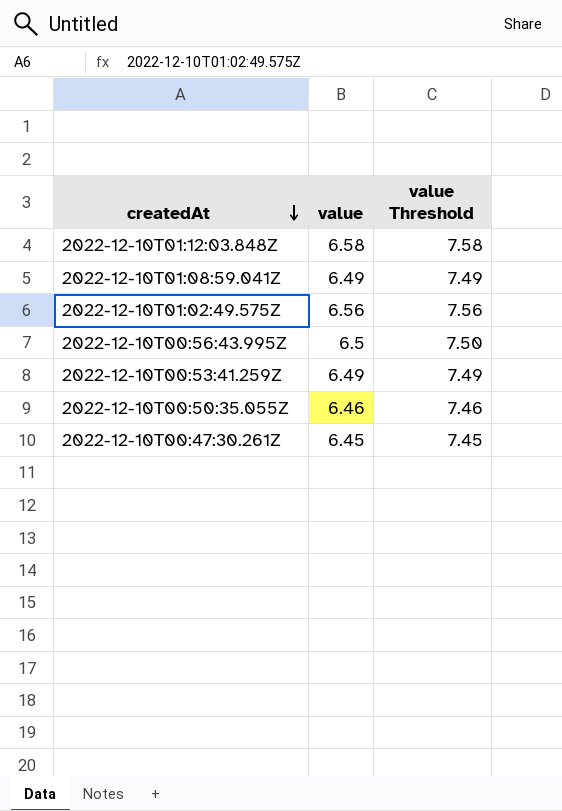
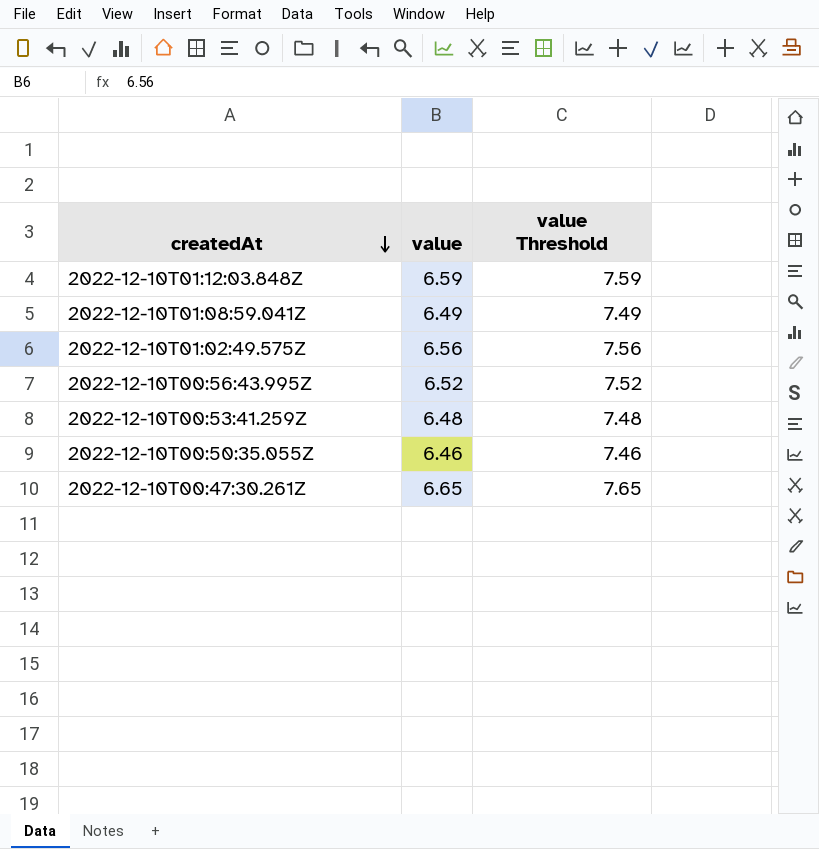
2022-12-10T01:12:03.848Z | value: 6.58 -> 6.59
2022-12-10T01:12:03.848Z | value Threshold: 7.58 -> 7.59
2022-12-10T00:56:43.995Z | value: 6.5 -> 6.52
2022-12-10T00:56:43.995Z | value Threshold: 7.50 -> 7.52
2022-12-10T00:53:41.259Z | value: 6.49 -> 6.48
2022-12-10T00:53:41.259Z | value Threshold: 7.49 -> 7.48
2022-12-10T00:47:30.261Z | value: 6.45 -> 6.65
2022-12-10T00:47:30.261Z | value Threshold: 7.45 -> 7.65

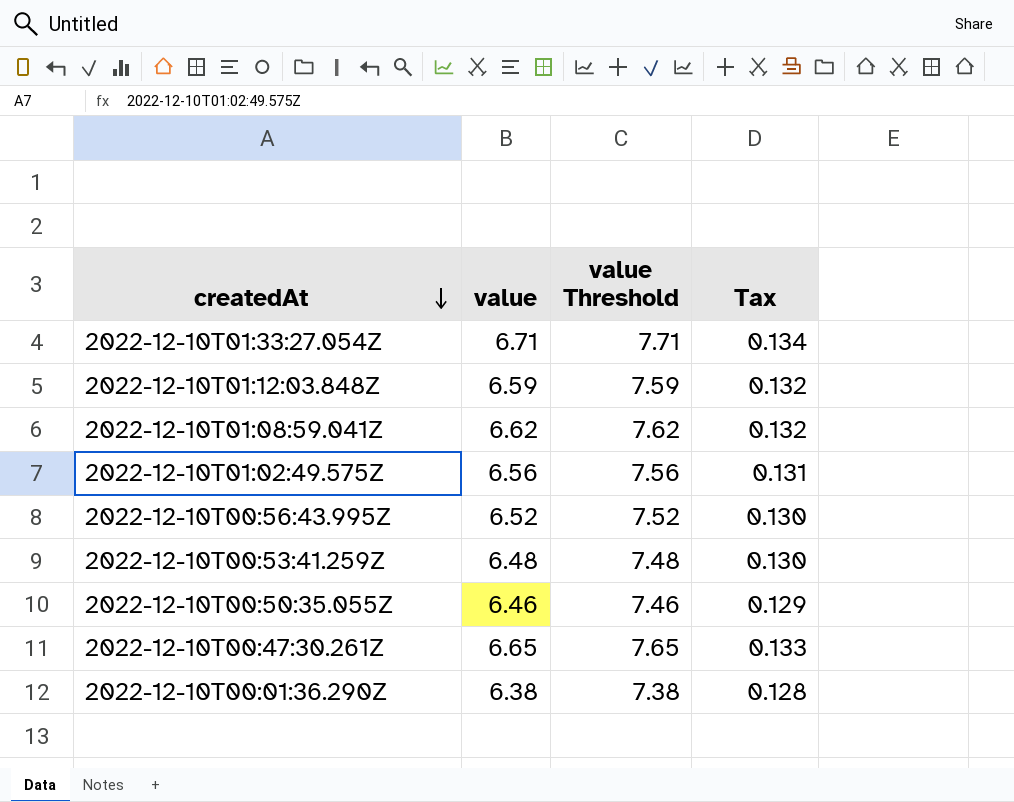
column Tax | formula: none -> [value] * 0.02
row 2022-12-10T01:33:27.054Z: none -> 6.71 | 7.71 | 0.134
2022-12-10T01:08:59.041Z | value: 6.49 -> 6.62
2022-12-10T01:08:59.041Z | value Threshold: 7.49 -> 7.62
row 2022-12-10T00:01:36.290Z: none -> 6.38 | 7.38 | 0.128

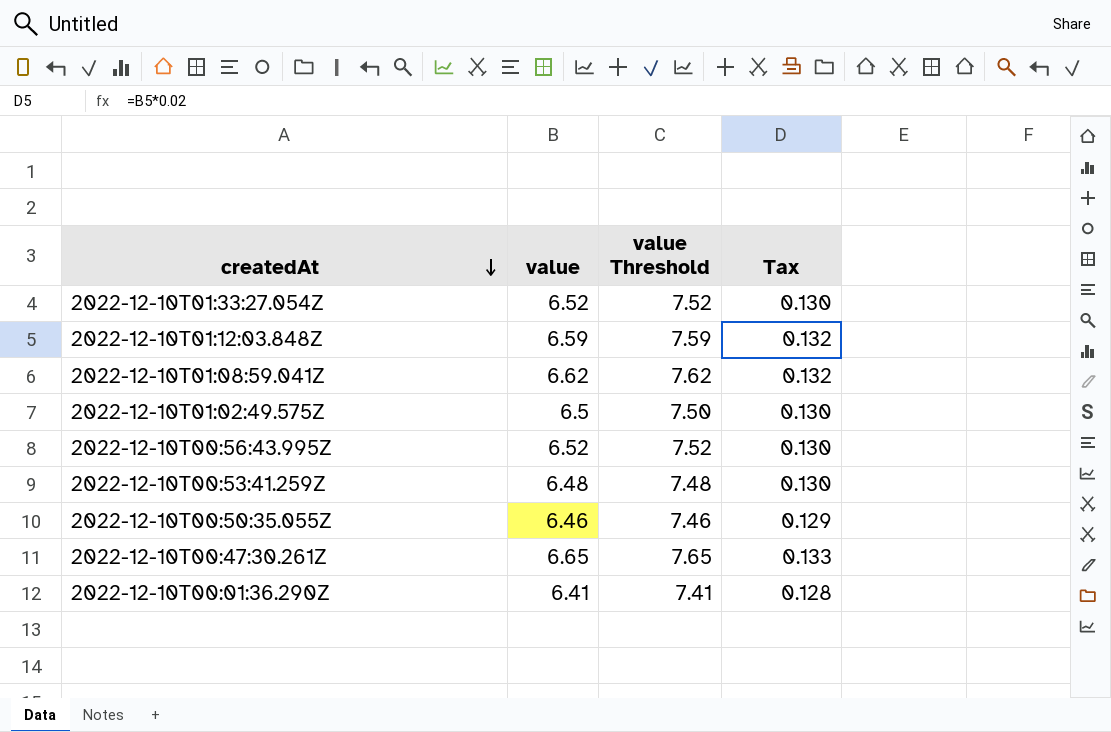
2022-12-10T01:33:27.054Z | value: 6.71 -> 6.52
2022-12-10T01:33:27.054Z | value Threshold: 7.71 -> 7.52
2022-12-10T01:33:27.054Z | Tax: 0.134 -> 0.130
2022-12-10T01:02:49.575Z | value: 6.56 -> 6.5
2022-12-10T01:02:49.575Z | value Threshold: 7.56 -> 7.50
2022-12-10T01:02:49.575Z | Tax: 0.131 -> 0.130
2022-12-10T00:01:36.290Z | value: 6.38 -> 6.41
2022-12-10T00:01:36.290Z | value Threshold: 7.38 -> 7.41

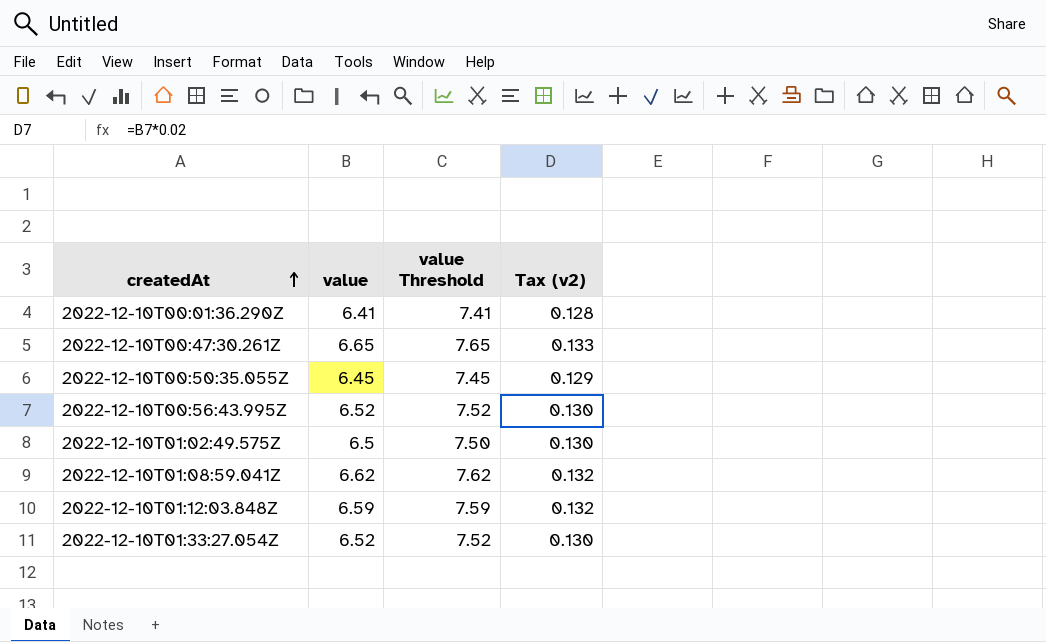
row order: createdAt descending -> createdAt ascending
column name: Tax -> Tax (v2)
row 2022-12-10T00:53:41.259Z: 6.48 | 7.48 | 0.130 -> none
2022-12-10T00:50:35.055Z | value: 6.46 -> 6.45
2022-12-10T00:50:35.055Z | value Threshold: 7.46 -> 7.45

